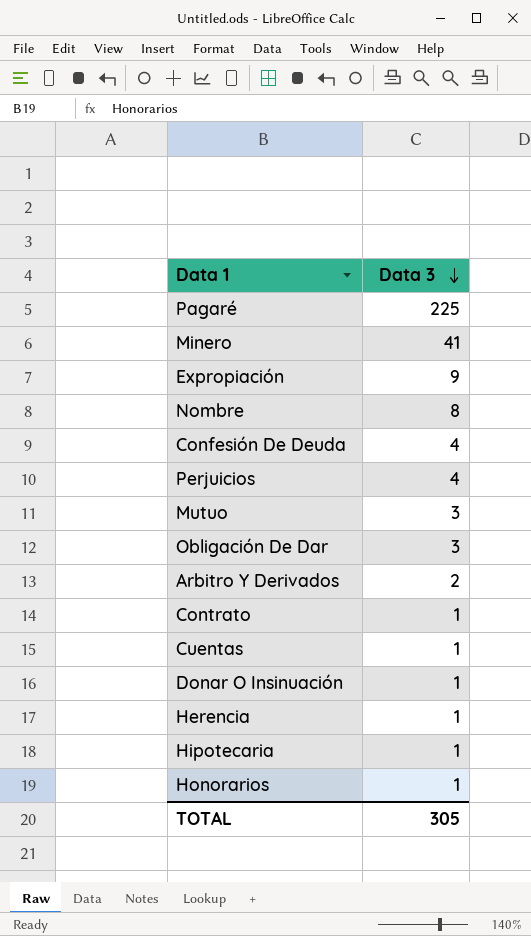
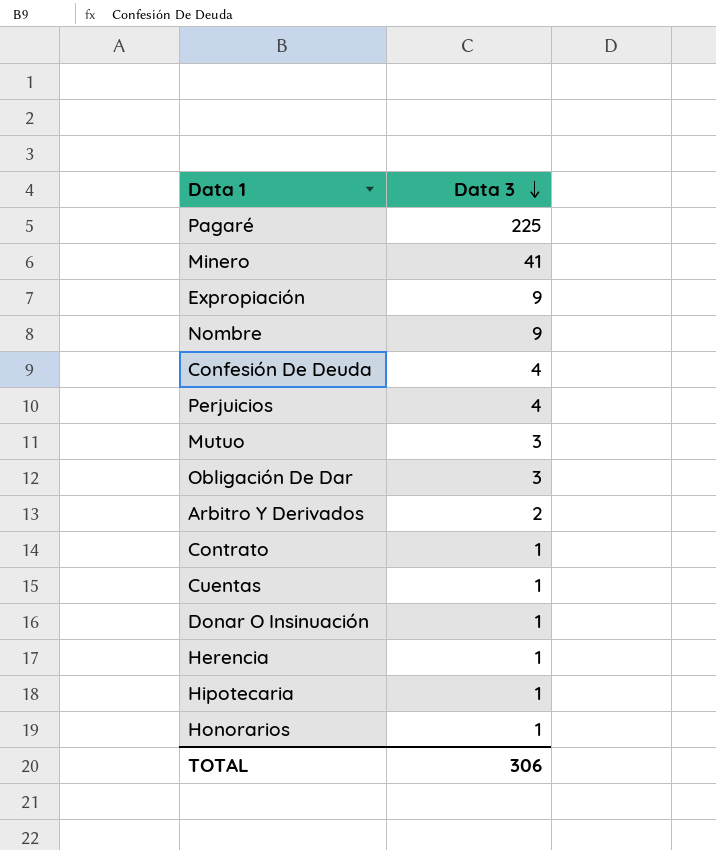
Nombre | Data 3: 8 -> 9
TOTAL | Data 3: 305 -> 306

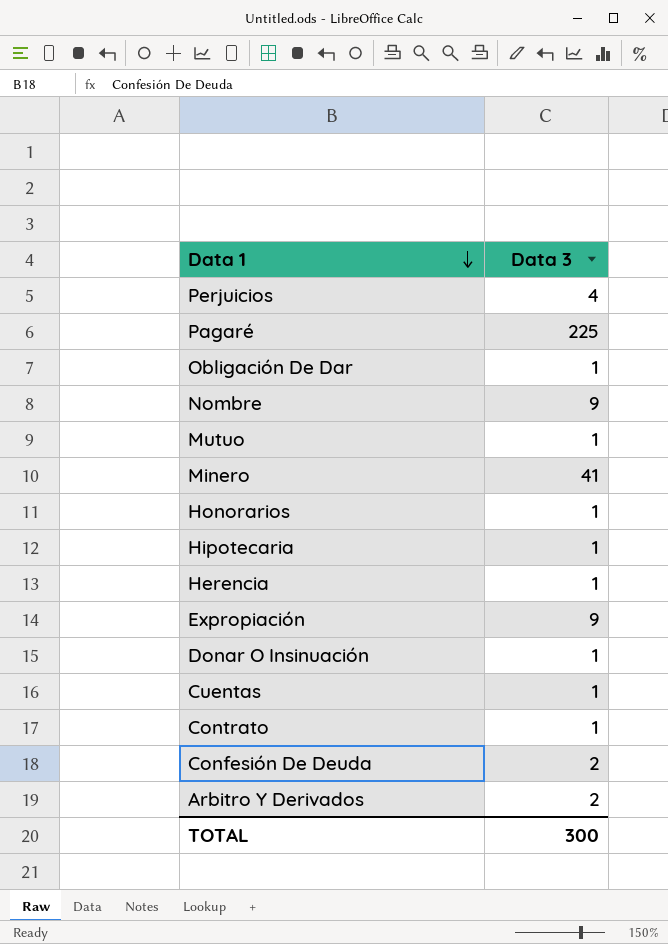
row order: Data 3 descending -> Data 1 descending
Obligación De Dar | Data 3: 3 -> 1
Mutuo | Data 3: 3 -> 1
Confesión De Deuda | Data 3: 4 -> 2
TOTAL | Data 3: 306 -> 300

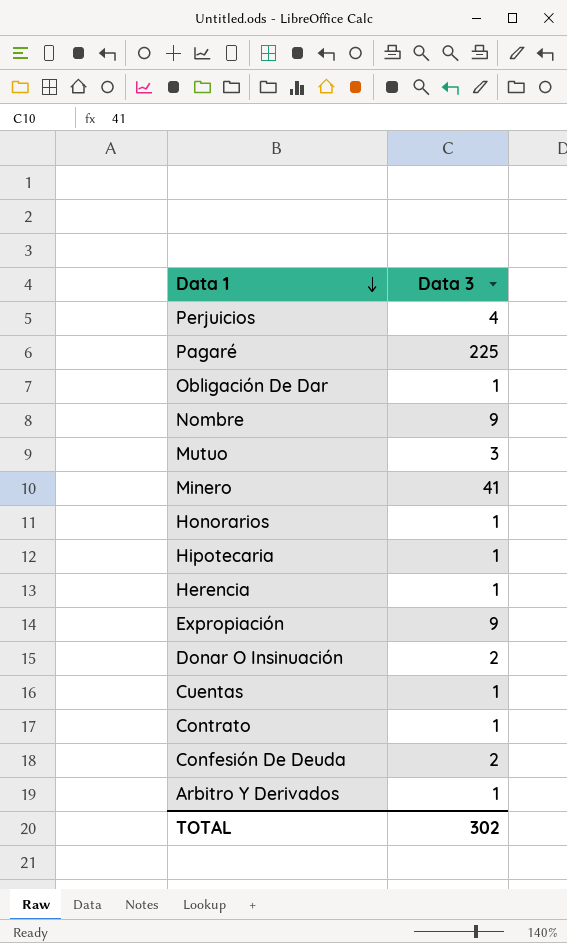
Mutuo | Data 3: 1 -> 3
Donar O Insinuación | Data 3: 1 -> 2
Arbitro Y Derivados | Data 3: 2 -> 1
TOTAL | Data 3: 300 -> 302

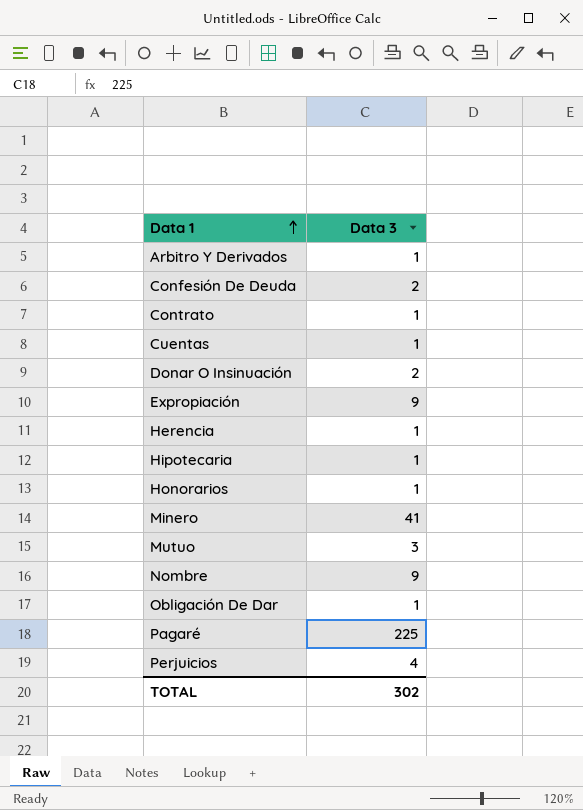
row order: Data 1 descending -> Data 1 ascending

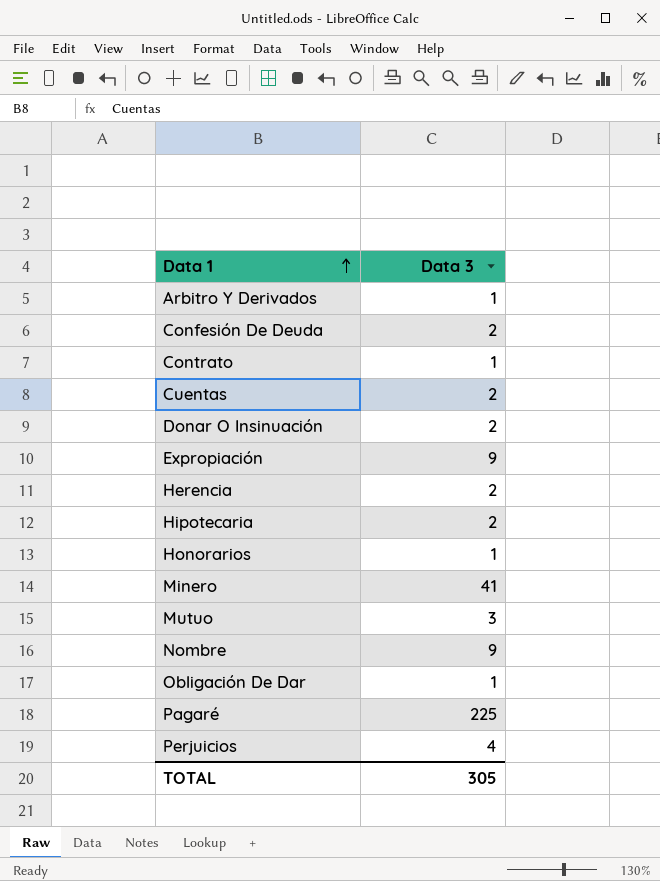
Cuentas | Data 3: 1 -> 2
Herencia | Data 3: 1 -> 2
Hipotecaria | Data 3: 1 -> 2
TOTAL | Data 3: 302 -> 305

